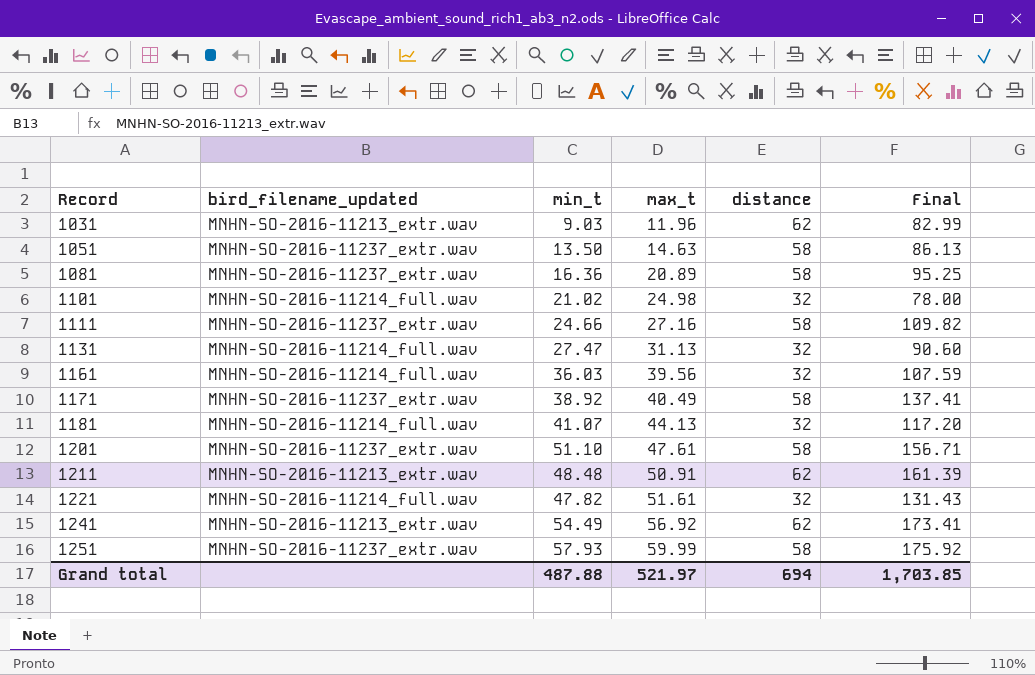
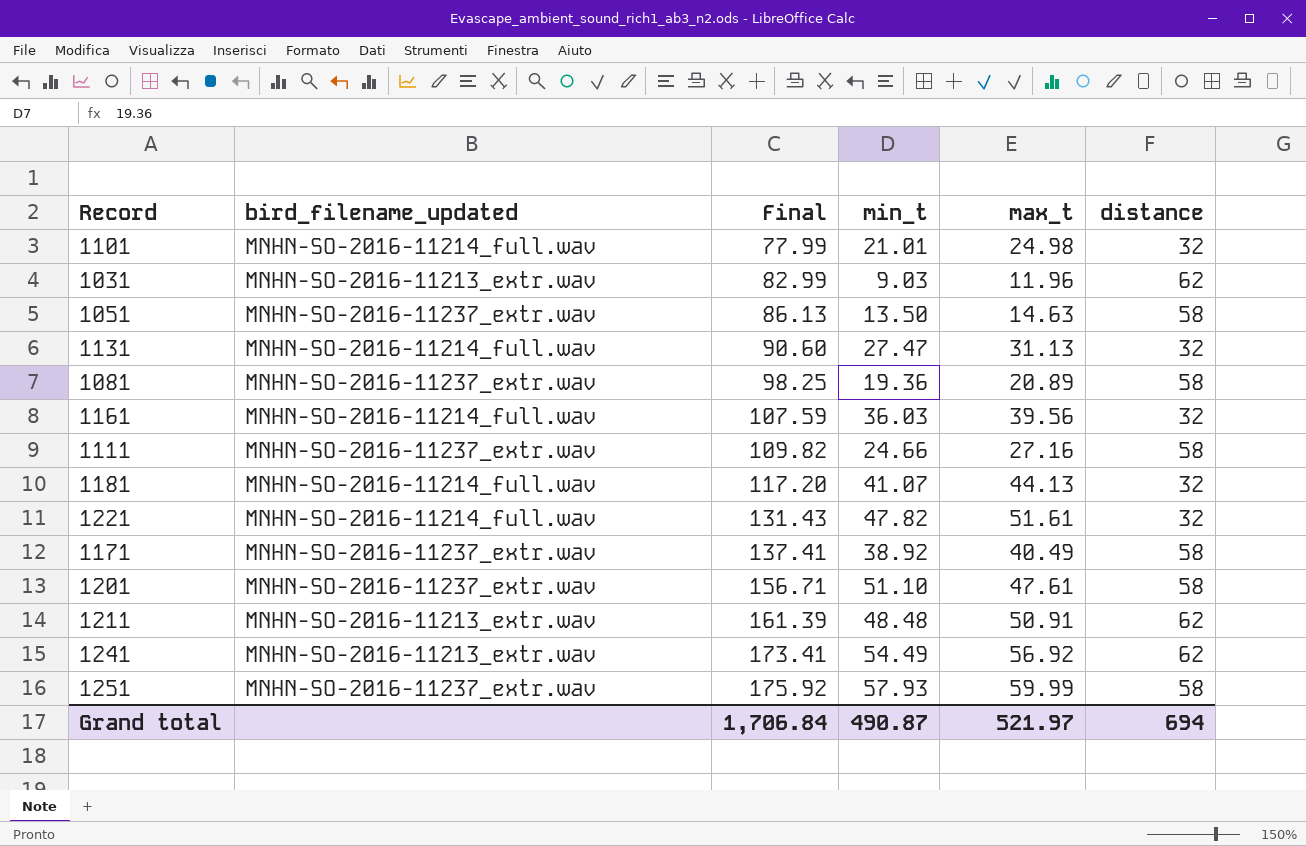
row order: Record ascending -> Final ascending
column Final | position: 6 -> 3
1101 | Final: 78.00 -> 77.99
1101 | min_t: 21.02 -> 21.01
1081 | Final: 95.25 -> 98.25
1081 | min_t: 16.36 -> 19.36
Grand total | Final: 1,703.85 -> 1,706.84
Grand total | min_t: 487.88 -> 490.87

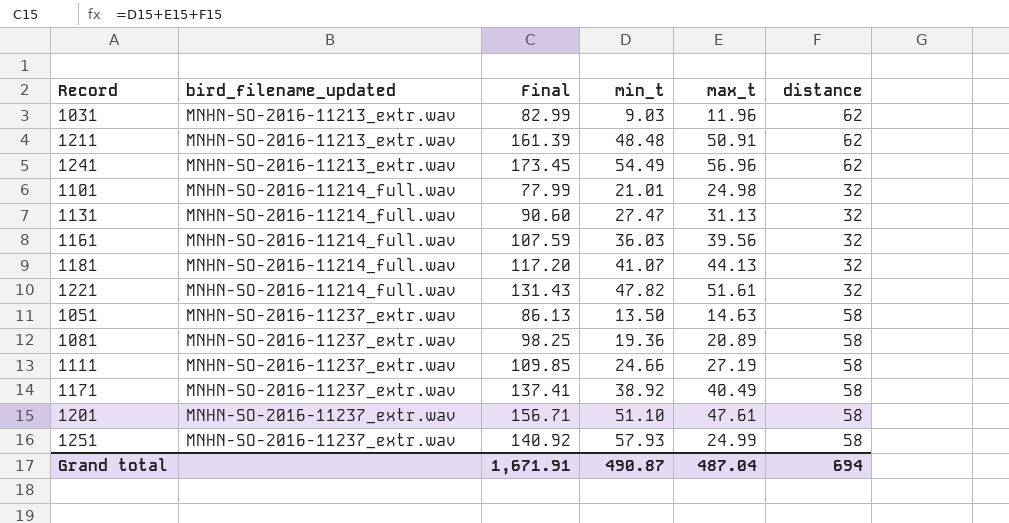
row order: Final ascending -> bird_filename_updated ascending
1241 | Final: 173.41 -> 173.45
1241 | max_t: 56.92 -> 56.96
1111 | Final: 109.82 -> 109.85
1111 | max_t: 27.16 -> 27.19
1251 | Final: 175.92 -> 140.92
1251 | max_t: 59.99 -> 24.99
Grand total | Final: 1,706.84 -> 1,671.91
Grand total | max_t: 521.97 -> 487.04

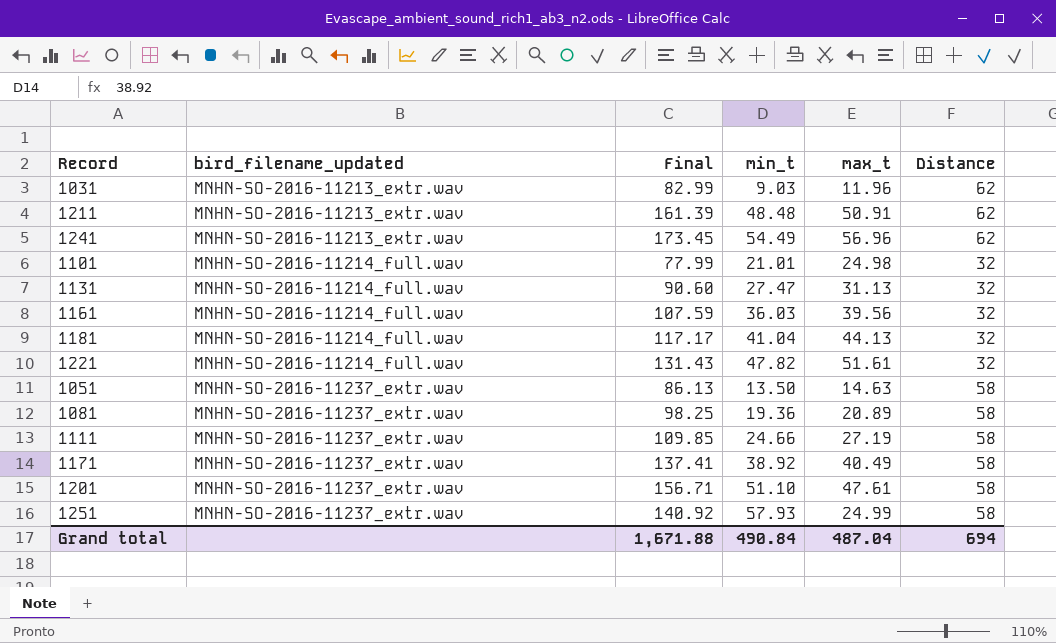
column name: distance -> Distance
1181 | Final: 117.20 -> 117.17
1181 | min_t: 41.07 -> 41.04
Grand total | Final: 1,671.91 -> 1,671.88
Grand total | min_t: 490.87 -> 490.84

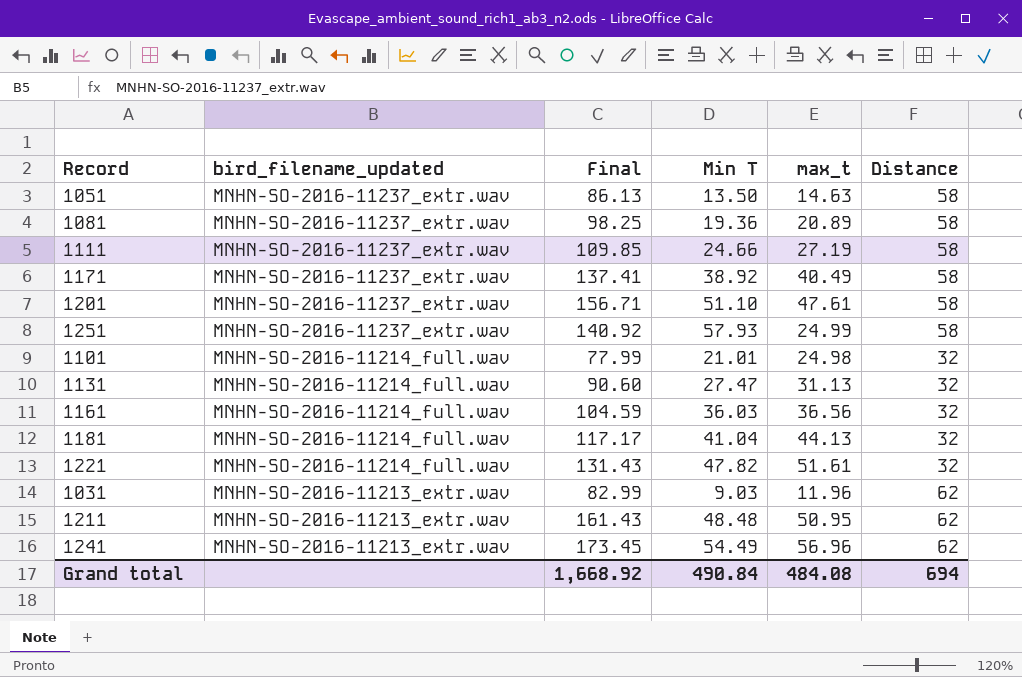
row order: bird_filename_updated ascending -> bird_filename_updated descending
column name: min_t -> Min T
1161 | Final: 107.59 -> 104.59
1161 | max_t: 39.56 -> 36.56
1211 | Final: 161.39 -> 161.43
1211 | max_t: 50.91 -> 50.95
Grand total | Final: 1,671.88 -> 1,668.92
Grand total | max_t: 487.04 -> 484.08

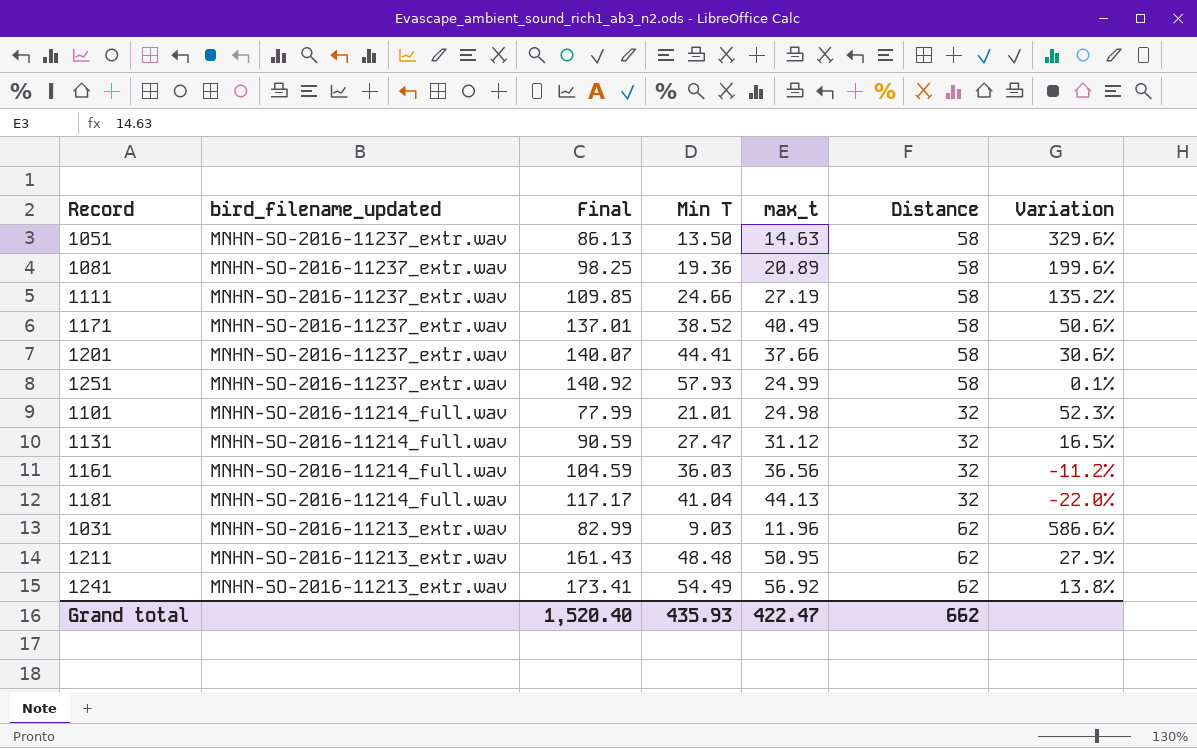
column Variation | formula: none -> ([Distance] - [Min T]) / [Min T]
row 1221: MNHN-SO-2016-11214_full.wav | 131.43 | 47.82 | 51.61 | 32 -> none
1171 | Final: 137.41 -> 137.01
1171 | Min T: 38.92 -> 38.52
1201 | Final: 156.71 -> 140.07
1201 | Min T: 51.10 -> 44.41
1201 | max_t: 47.61 -> 37.66
1131 | Final: 90.60 -> 90.59
1131 | max_t: 31.13 -> 31.12
1241 | Final: 173.45 -> 173.41
1241 | max_t: 56.96 -> 56.92
Grand total | Final: 1,668.92 -> 1,520.40
Grand total | Min T: 490.84 -> 435.93
Grand total | max_t: 484.08 -> 422.47
Grand total | Distance: 694 -> 662

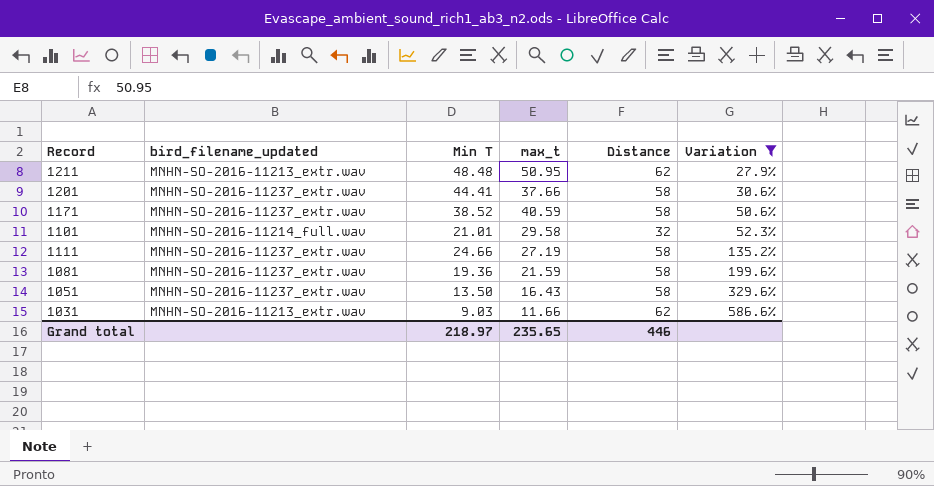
filter: none -> Variation >= 27.9%
row order: bird_filename_updated descending -> Variation ascending
column Final | formula: [Min T] + [max_t] + [Distance] -> none
1171 | max_t: 40.49 -> 40.59
1101 | max_t: 24.98 -> 29.58
1081 | max_t: 20.89 -> 21.59
1051 | max_t: 14.63 -> 16.43
1031 | max_t: 11.96 -> 11.66
Grand total | Min T: 435.93 -> 218.97
Grand total | max_t: 422.47 -> 235.65
Grand total | Distance: 662 -> 446

